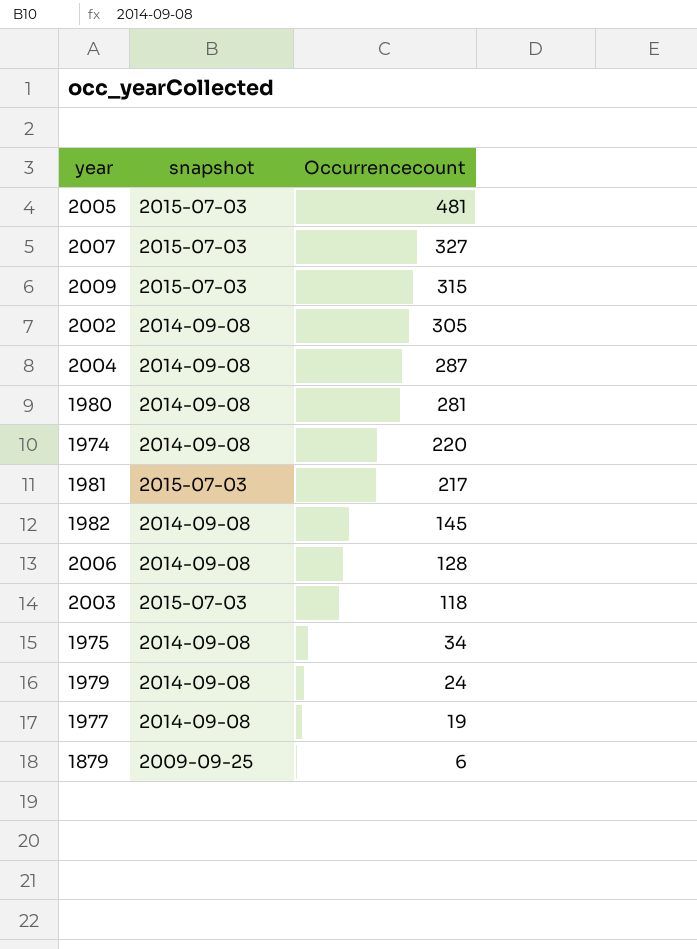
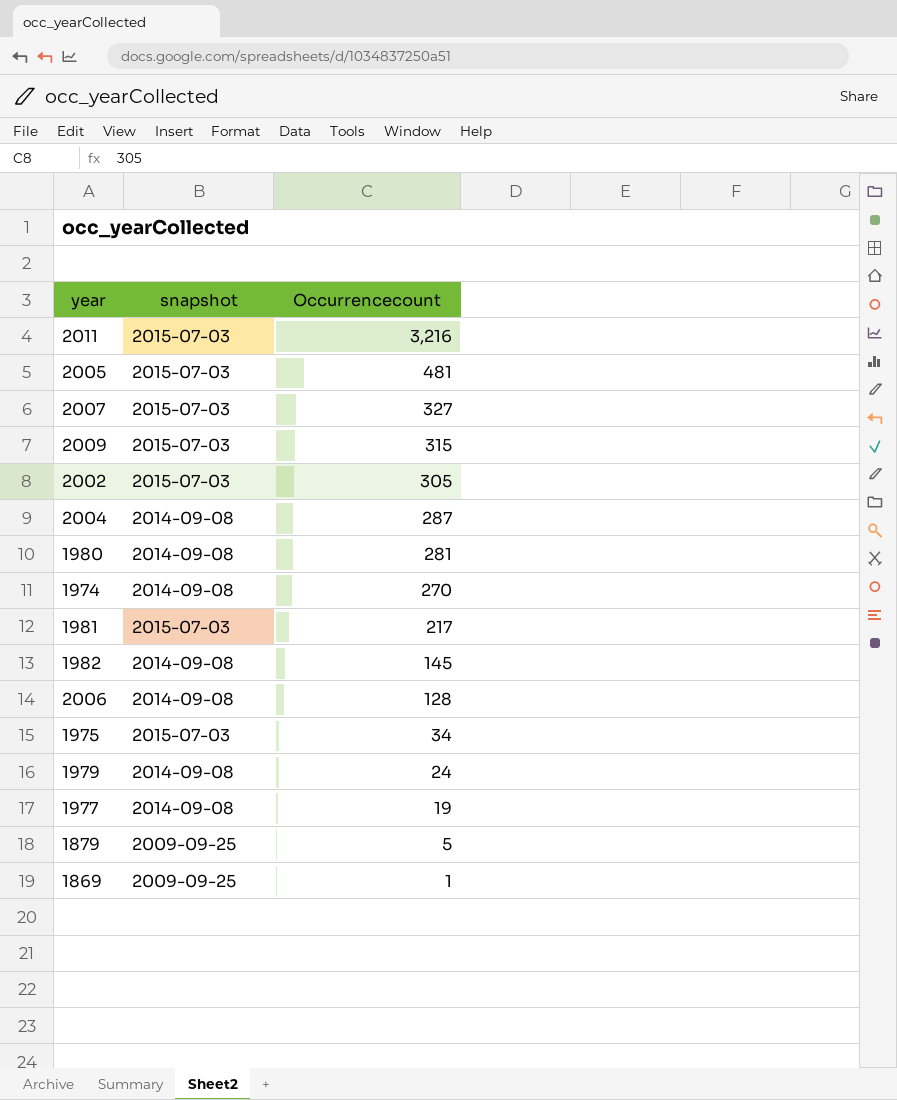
row 2003: 2015-07-03 | 118 -> none
row 2011: none -> 2015-07-03 | 3,216
2002 | snapshot: 2014-09-08 -> 2015-07-03
1974 | Occurrencecount: 220 -> 270
1975 | snapshot: 2014-09-08 -> 2015-07-03
1879 | Occurrencecount: 6 -> 5
row 1869: none -> 2009-09-25 | 1

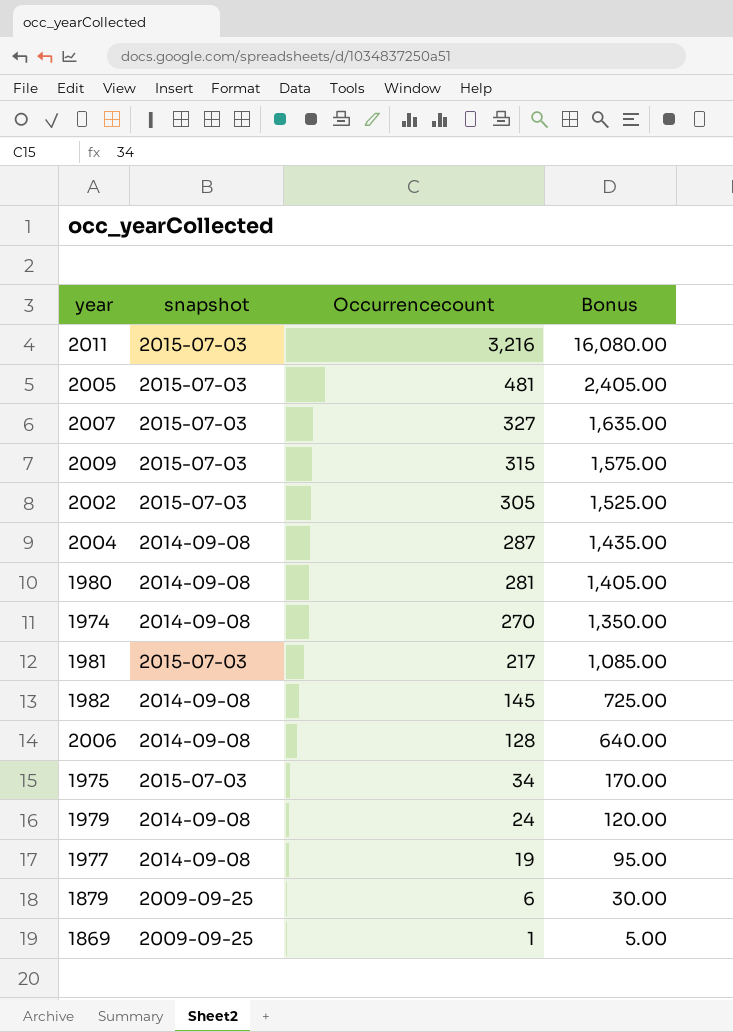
column Bonus | formula: none -> [Occurrencecount] * 5
1879 | Occurrencecount: 5 -> 6

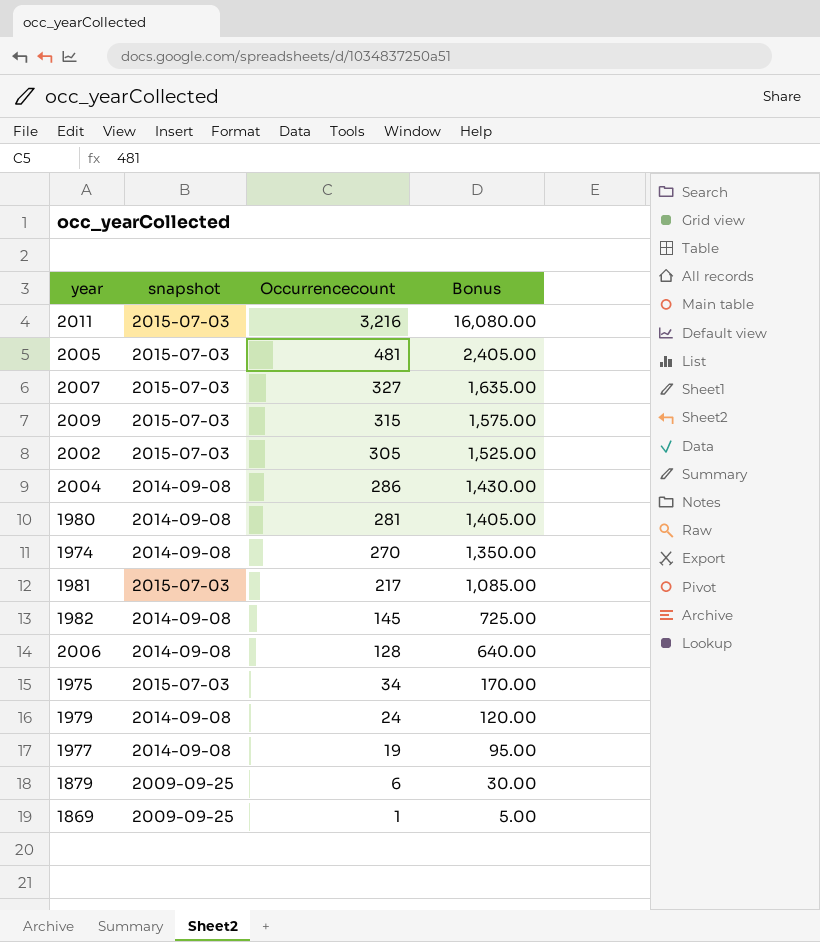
2004 | Occurrencecount: 287 -> 286
2004 | Bonus: 1,435.00 -> 1,430.00

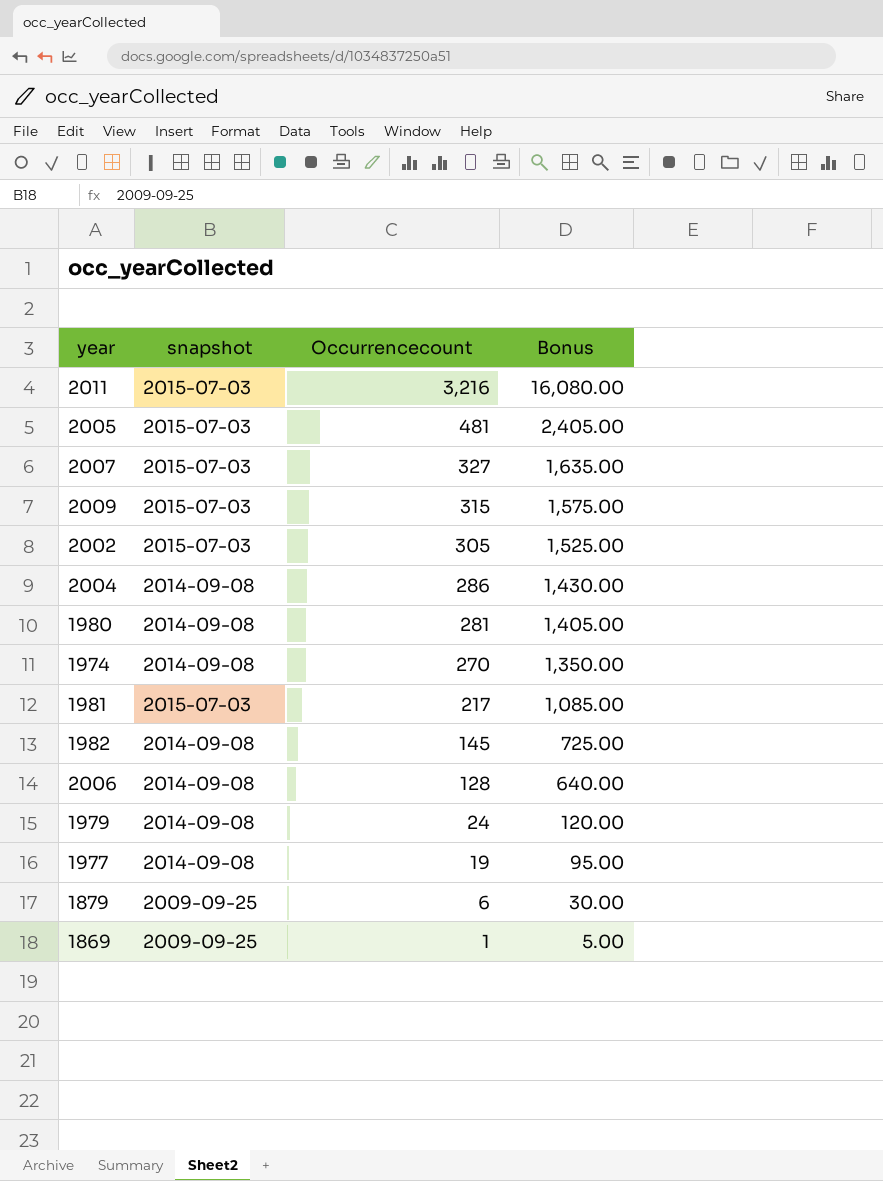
row 1975: 2015-07-03 | 34 | 170.00 -> none

